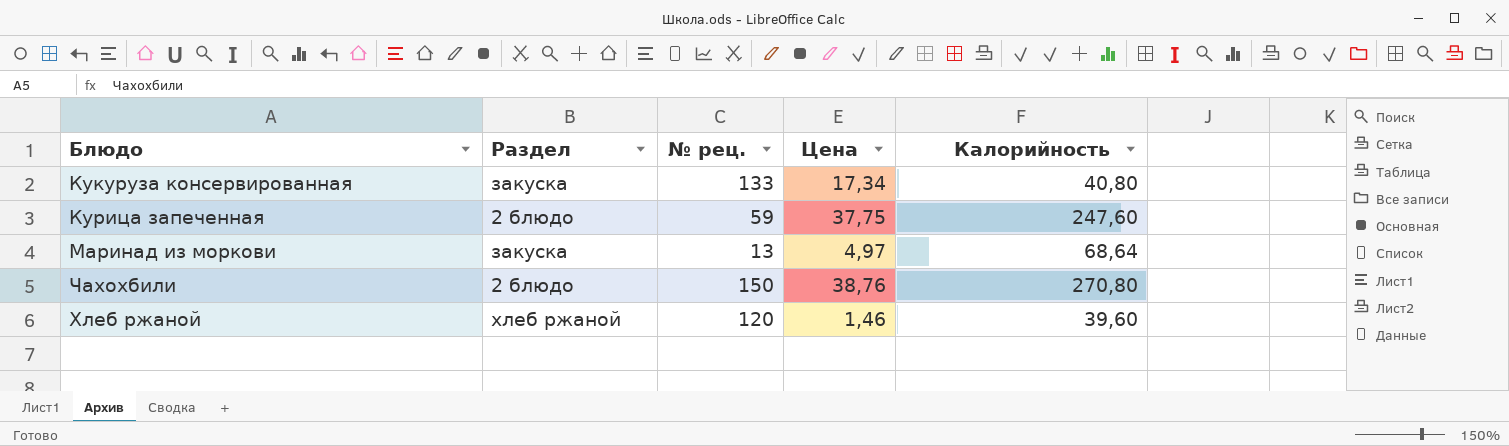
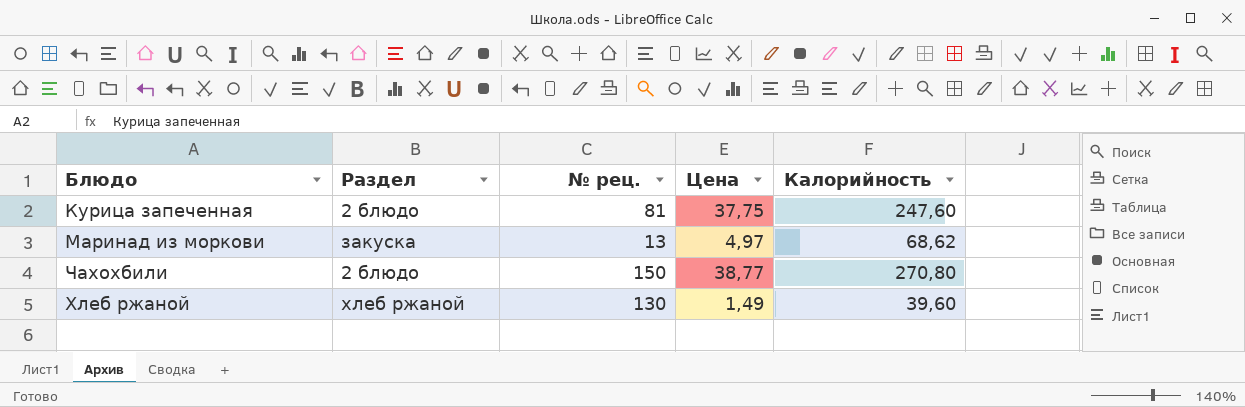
row Кукуруза консервированная: закуска | 133 | 17,34 | 40,80 -> none
Курица запеченная | № рец.: 59 -> 81
Маринад из моркови | Калорийность: 68,64 -> 68,62
Чахохбили | Цена: 38,76 -> 38,77
Хлеб ржаной | № рец.: 120 -> 130
Хлеб ржаной | Цена: 1,46 -> 1,49

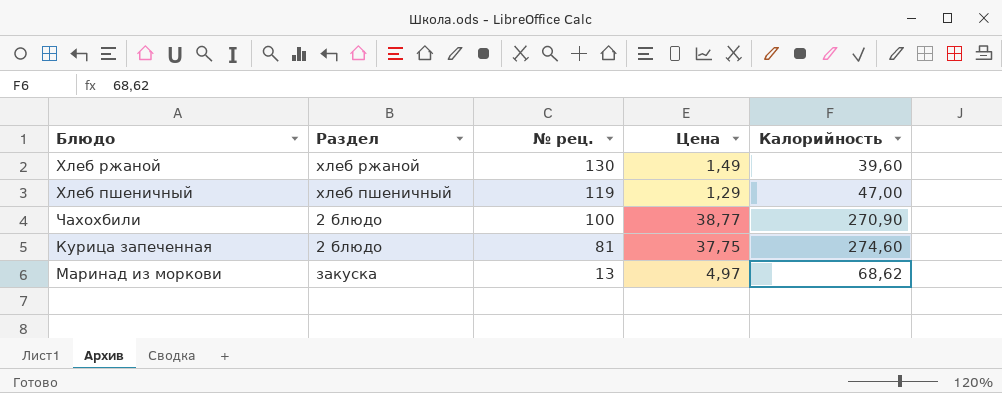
row order: none -> № рец. descending
row Хлеб пшеничный: none -> хлеб пшеничный | 119 | 1,29 | 47,00
Чахохбили | № рец.: 150 -> 100
Чахохбили | Калорийность: 270,80 -> 270,90
Курица запеченная | Калорийность: 247,60 -> 274,60

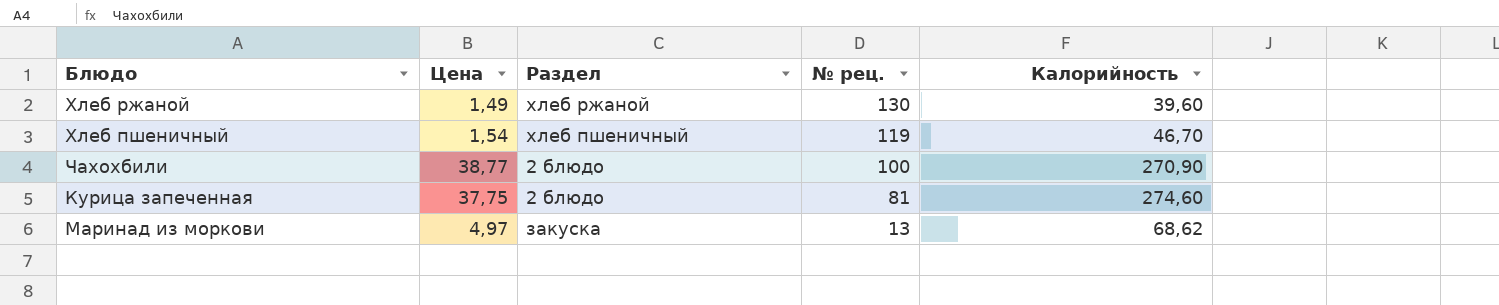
column Цена | position: 4 -> 2
Хлеб пшеничный | Цена: 1,29 -> 1,54
Хлеб пшеничный | Калорийность: 47,00 -> 46,70

